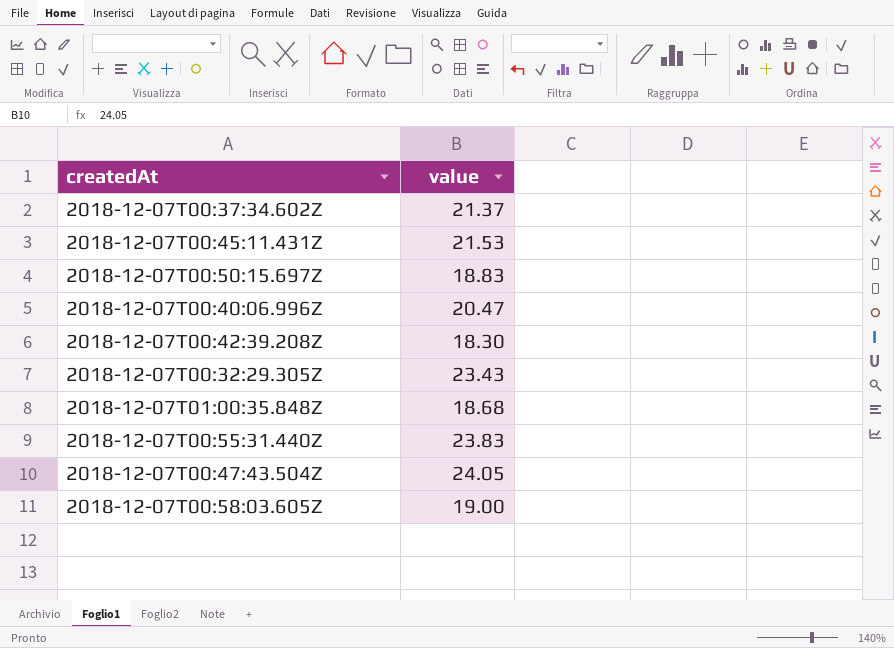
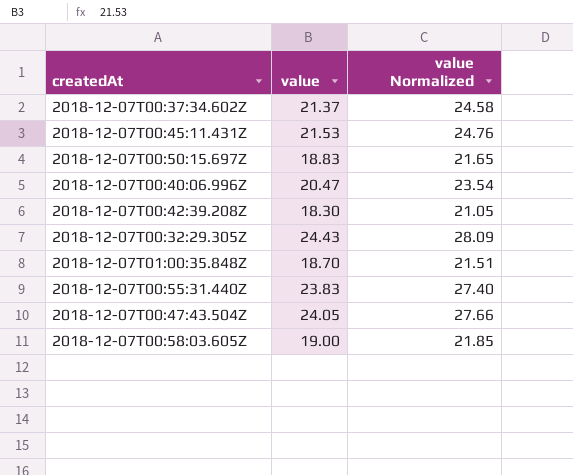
column value Normalized | formula: none -> [value] * 1.15
2018-12-07T00:32:29.305Z | value: 23.43 -> 24.43
2018-12-07T01:00:35.848Z | value: 18.68 -> 18.70

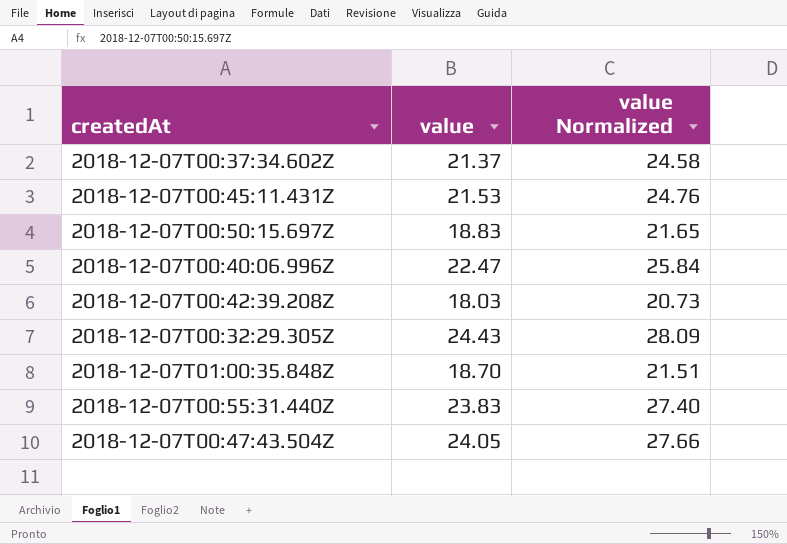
row 2018-12-07T00:58:03.605Z: 19.00 | 21.85 -> none
2018-12-07T00:40:06.996Z | value: 20.47 -> 22.47
2018-12-07T00:40:06.996Z | value Normalized: 23.54 -> 25.84
2018-12-07T00:42:39.208Z | value: 18.30 -> 18.03
2018-12-07T00:42:39.208Z | value Normalized: 21.05 -> 20.73

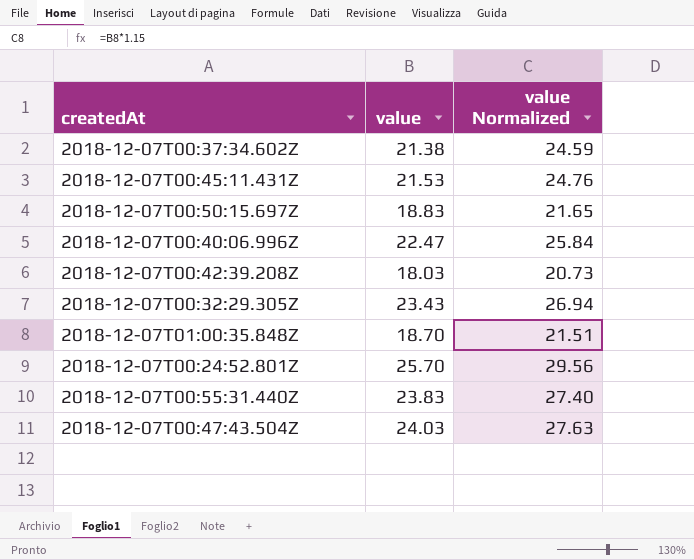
2018-12-07T00:37:34.602Z | value: 21.37 -> 21.38
2018-12-07T00:37:34.602Z | value Normalized: 24.58 -> 24.59
2018-12-07T00:32:29.305Z | value: 24.43 -> 23.43
2018-12-07T00:32:29.305Z | value Normalized: 28.09 -> 26.94
row 2018-12-07T00:24:52.801Z: none -> 25.70 | 29.56
2018-12-07T00:47:43.504Z | value: 24.05 -> 24.03
2018-12-07T00:47:43.504Z | value Normalized: 27.66 -> 27.63

